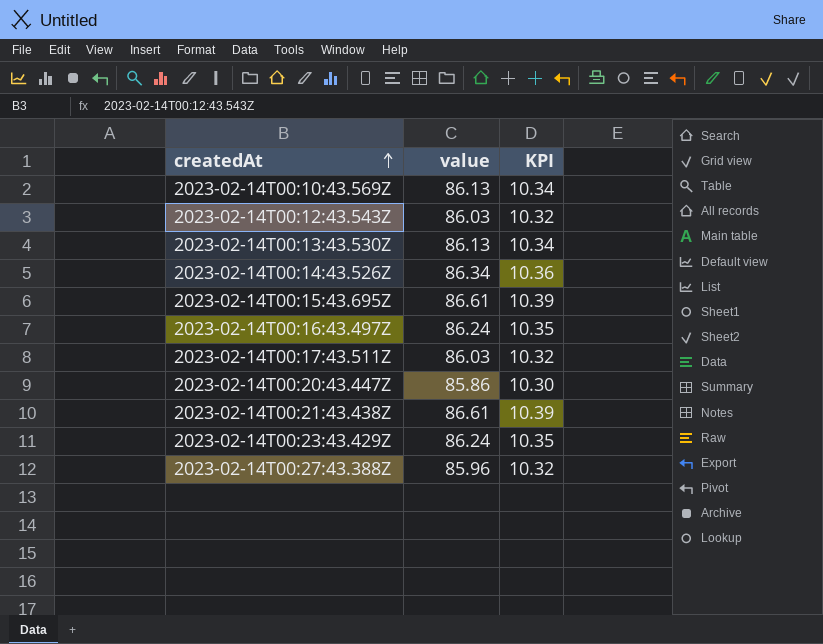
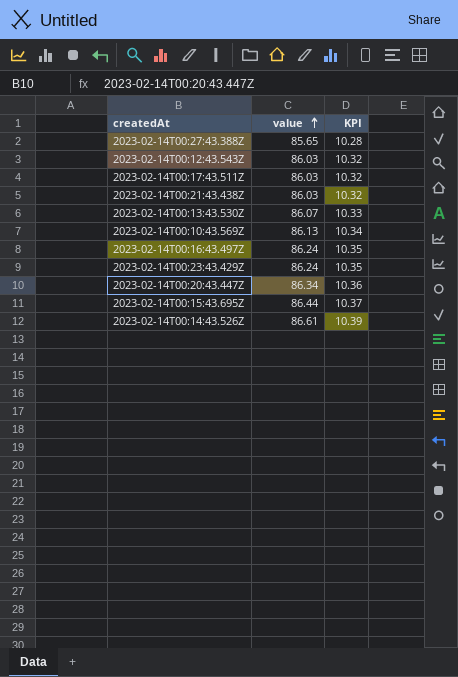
row order: createdAt ascending -> value ascending
2023-02-14T00:27:43.388Z | value: 85.96 -> 85.65
2023-02-14T00:27:43.388Z | KPI: 10.32 -> 10.28
2023-02-14T00:21:43.438Z | value: 86.61 -> 86.03
2023-02-14T00:21:43.438Z | KPI: 10.39 -> 10.32
2023-02-14T00:13:43.530Z | value: 86.13 -> 86.07
2023-02-14T00:13:43.530Z | KPI: 10.34 -> 10.33
2023-02-14T00:20:43.447Z | value: 85.86 -> 86.34
2023-02-14T00:20:43.447Z | KPI: 10.30 -> 10.36
2023-02-14T00:15:43.695Z | value: 86.61 -> 86.44
2023-02-14T00:15:43.695Z | KPI: 10.39 -> 10.37
2023-02-14T00:14:43.526Z | value: 86.34 -> 86.61
2023-02-14T00:14:43.526Z | KPI: 10.36 -> 10.39

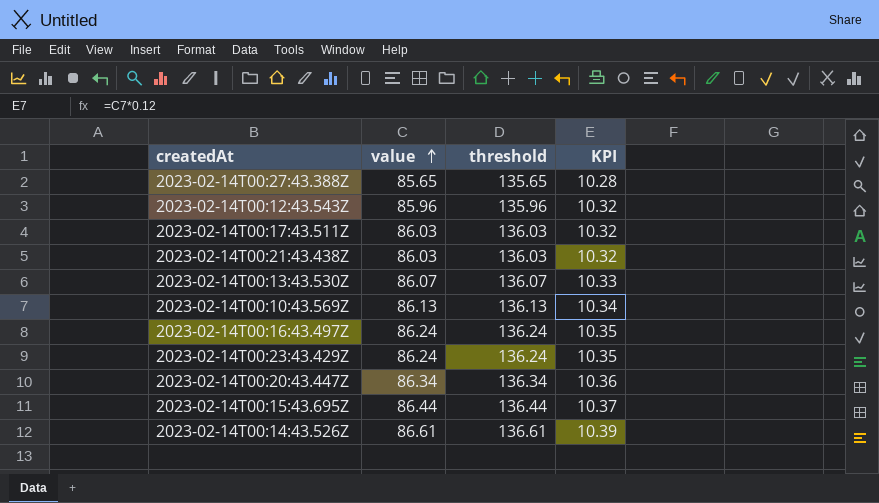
column threshold | formula: none -> [value] + 50
2023-02-14T00:12:43.543Z | value: 86.03 -> 85.96

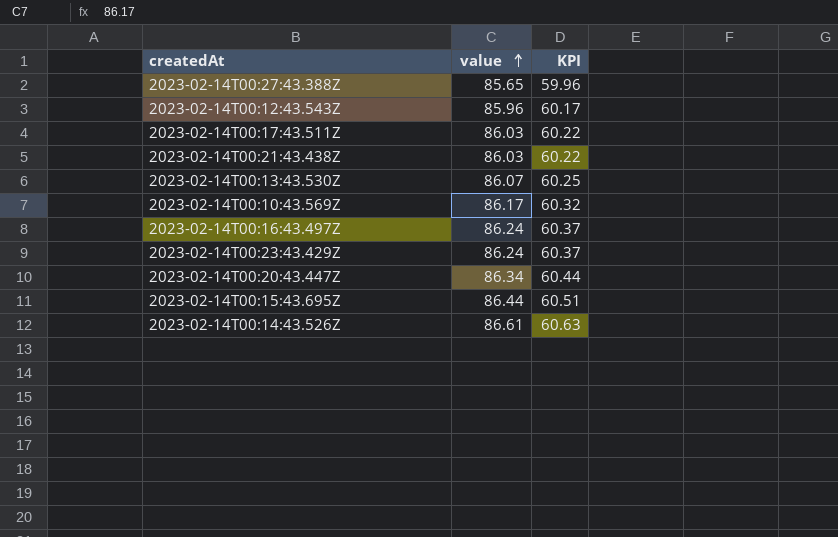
column threshold | formula: [value] + 50 -> none
column KPI | formula: [value] * 0.12 -> [value] * 0.7
2023-02-14T00:10:43.569Z | value: 86.13 -> 86.17

